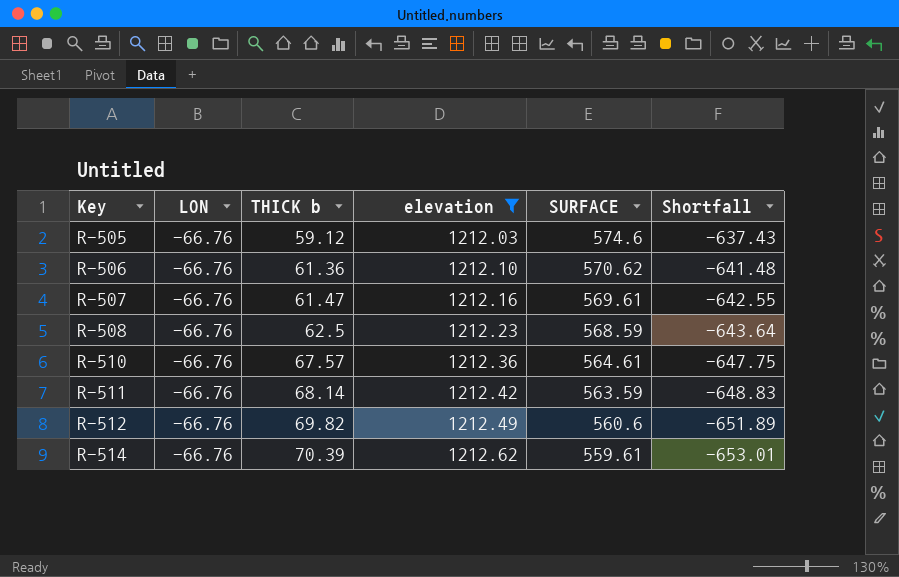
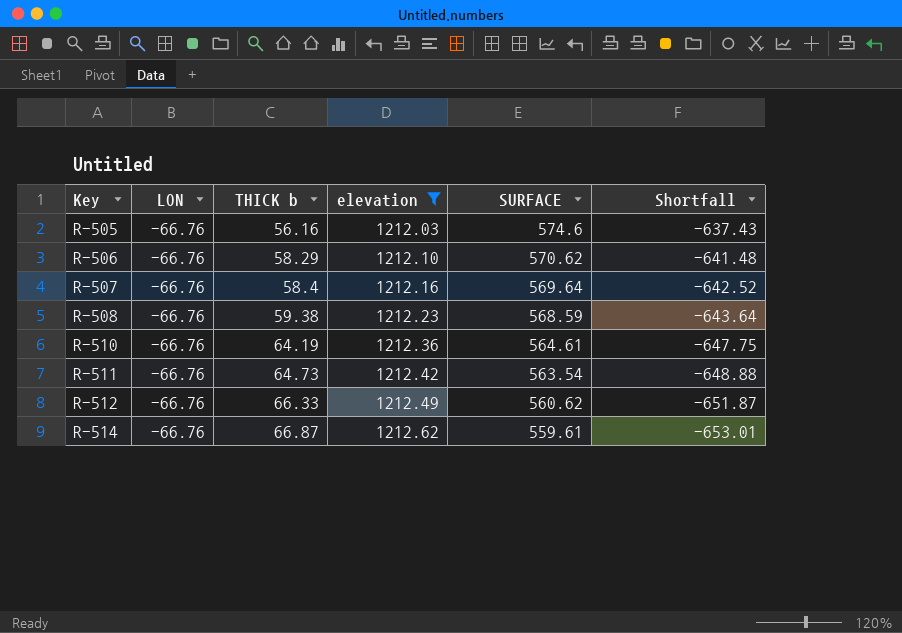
R-505 | THICK b: 59.12 -> 56.16
R-506 | THICK b: 61.36 -> 58.29
R-507 | THICK b: 61.47 -> 58.4
R-507 | SURFACE: 569.61 -> 569.64
R-507 | Shortfall: -642.55 -> -642.52
R-508 | THICK b: 62.5 -> 59.38
R-510 | THICK b: 67.57 -> 64.19
R-511 | THICK b: 68.14 -> 64.73
R-511 | SURFACE: 563.59 -> 563.54
R-511 | Shortfall: -648.83 -> -648.88
R-512 | THICK b: 69.82 -> 66.33
R-512 | SURFACE: 560.6 -> 560.62
R-512 | Shortfall: -651.89 -> -651.87
R-514 | THICK b: 70.39 -> 66.87

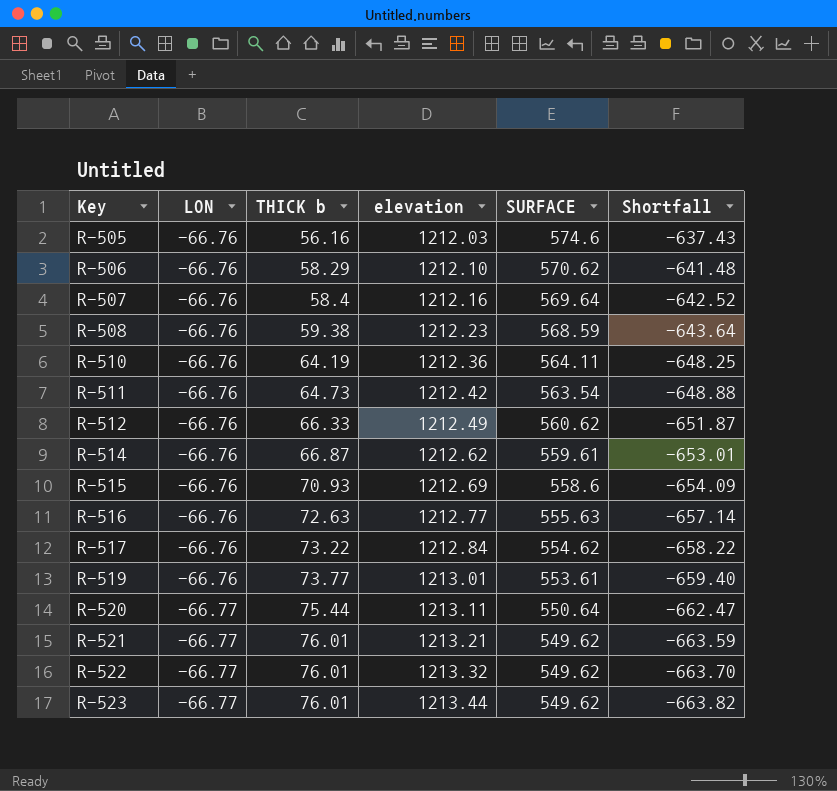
filter: elevation <= 1212.62 -> none
R-510 | SURFACE: 564.61 -> 564.11
R-510 | Shortfall: -647.75 -> -648.25

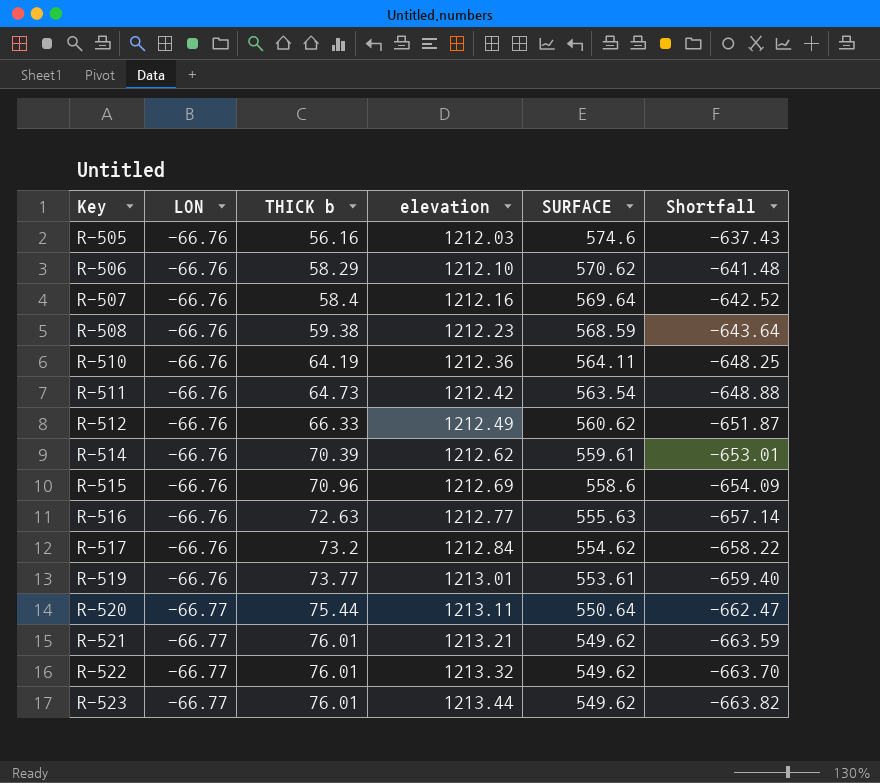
R-514 | THICK b: 66.87 -> 70.39
R-515 | THICK b: 70.93 -> 70.96
R-517 | THICK b: 73.22 -> 73.2

